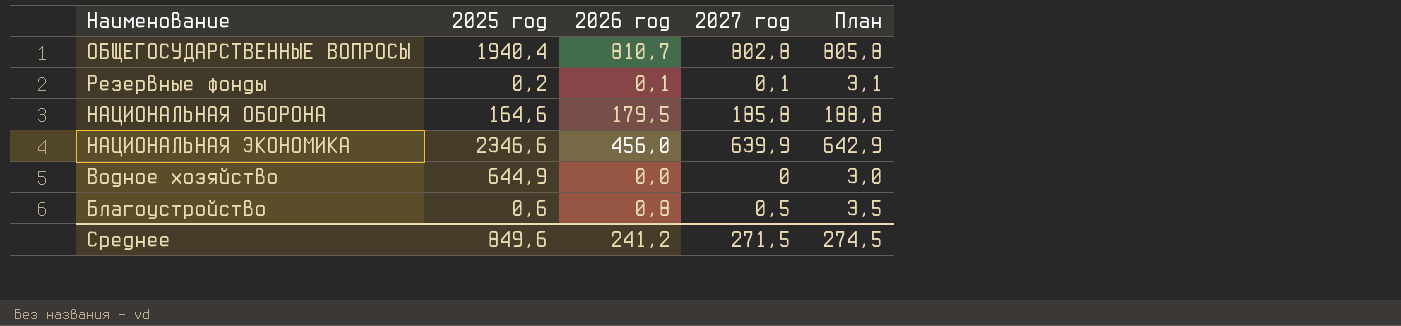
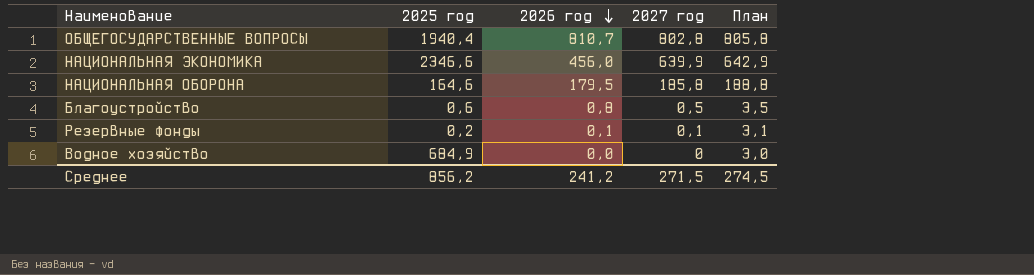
row order: none -> 2026 год descending
Водное хозяйство | 2025 год: 644,9 -> 684,9
Среднее | 2025 год: 849,6 -> 856,2

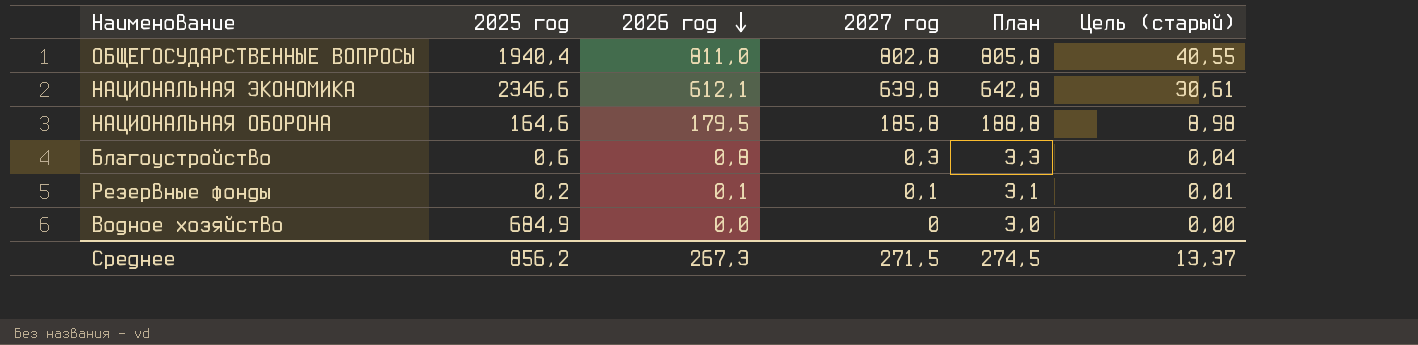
column Цель (старый) | formula: none -> [2026 год] * 0,05
ОБЩЕГОСУДАРСТВЕННЫЕ ВОПРОСЫ | 2026 год: 810,7 -> 811,0
НАЦИОНАЛЬНАЯ ЭКОНОМИКА | 2026 год: 456,0 -> 612,1
НАЦИОНАЛЬНАЯ ЭКОНОМИКА | 2027 год: 639,9 -> 639,8
НАЦИОНАЛЬНАЯ ЭКОНОМИКА | План: 642,9 -> 642,8
Благоустройство | 2027 год: 0,5 -> 0,3
Благоустройство | План: 3,5 -> 3,3
Среднее | 2026 год: 241,2 -> 267,3

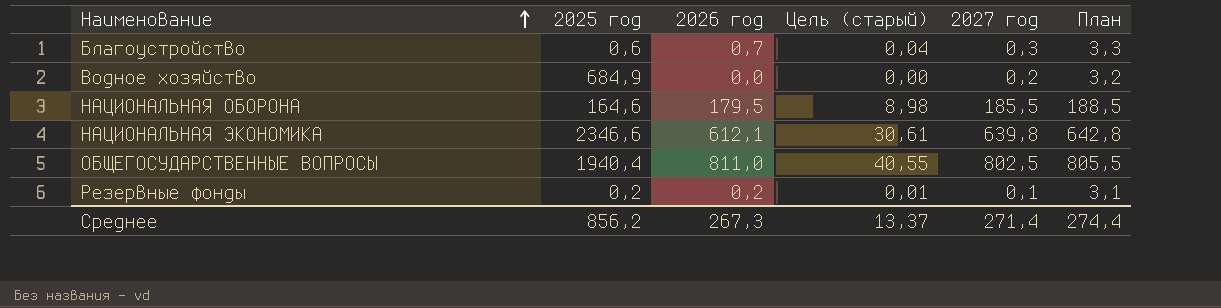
row order: 2026 год descending -> Наименование ascending
column Цель (старый) | position: 6 -> 4
Благоустройство | 2026 год: 0,8 -> 0,7
Водное хозяйство | 2027 год: 0 -> 0,2
Водное хозяйство | План: 3,0 -> 3,2
НАЦИОНАЛЬНАЯ ОБОРОНА | 2027 год: 185,8 -> 185,5
НАЦИОНАЛЬНАЯ ОБОРОНА | План: 188,8 -> 188,5
ОБЩЕГОСУДАРСТВЕННЫЕ ВОПРОСЫ | 2027 год: 802,8 -> 802,5
ОБЩЕГОСУДАРСТВЕННЫЕ ВОПРОСЫ | План: 805,8 -> 805,5
Резервные фонды | 2026 год: 0,1 -> 0,2
Среднее | 2027 год: 271,5 -> 271,4
Среднее | План: 274,5 -> 274,4

